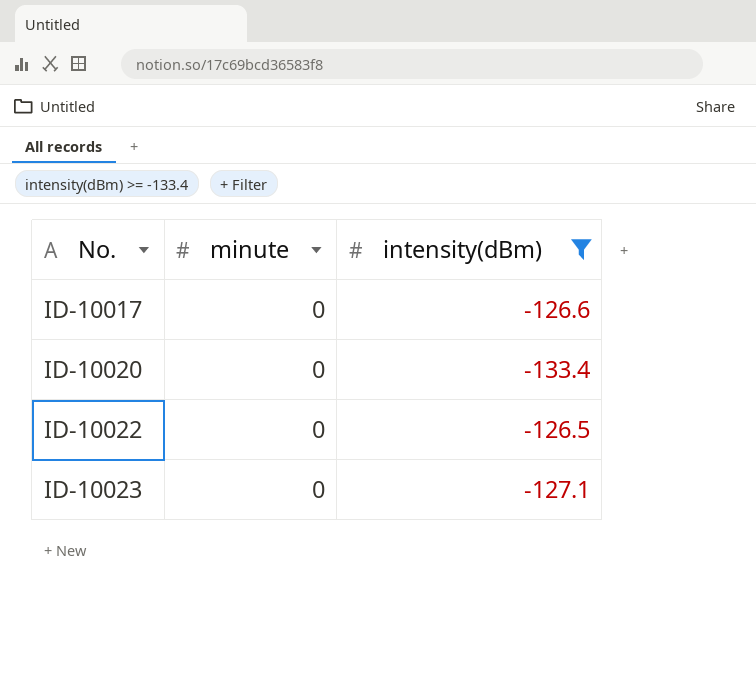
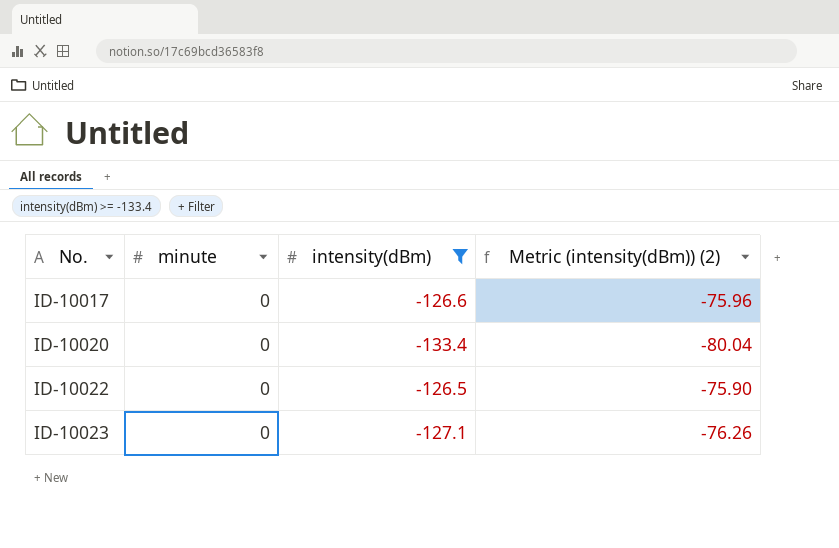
column Metric (intensity(dBm)) (2) | formula: none -> [intensity(dBm)] * 0.6

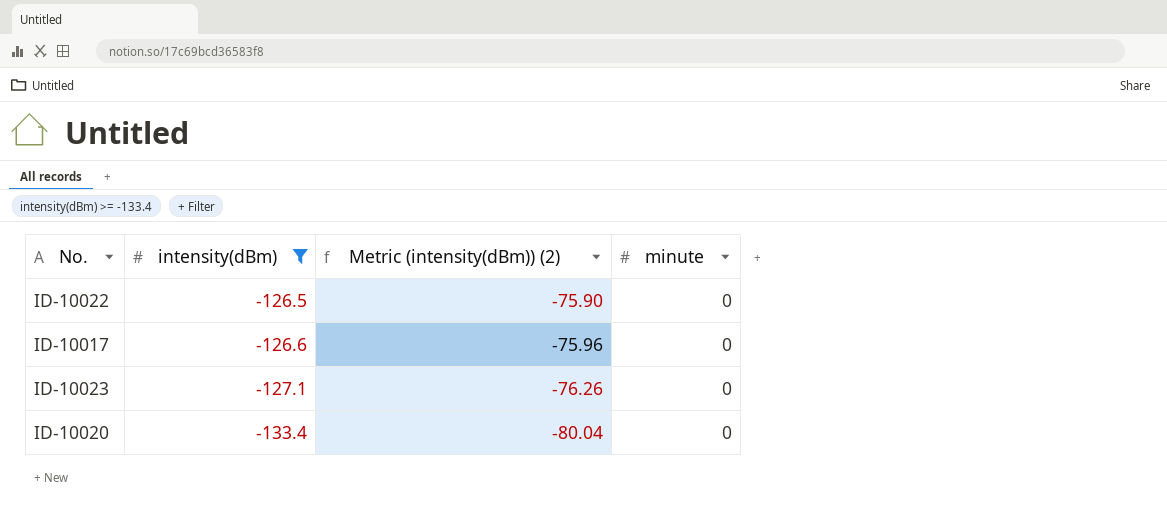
row order: No. ascending -> intensity(dBm) descending
column minute | position: 2 -> 4

